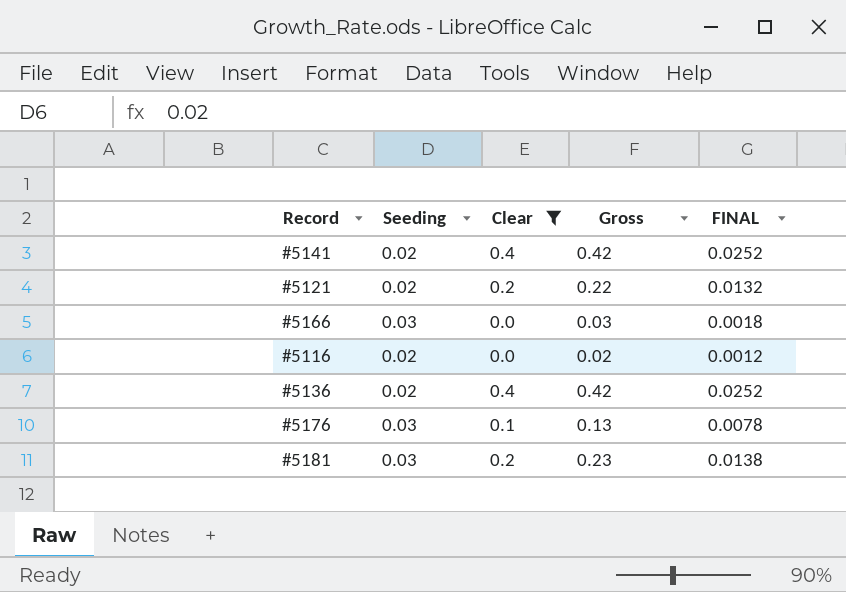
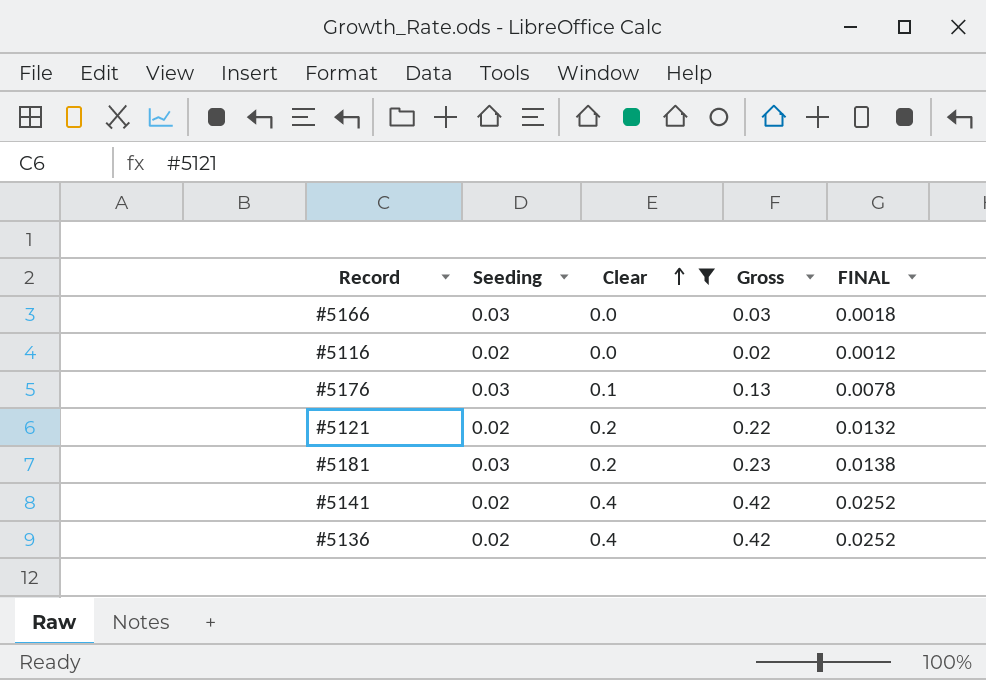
row order: none -> Clear ascending

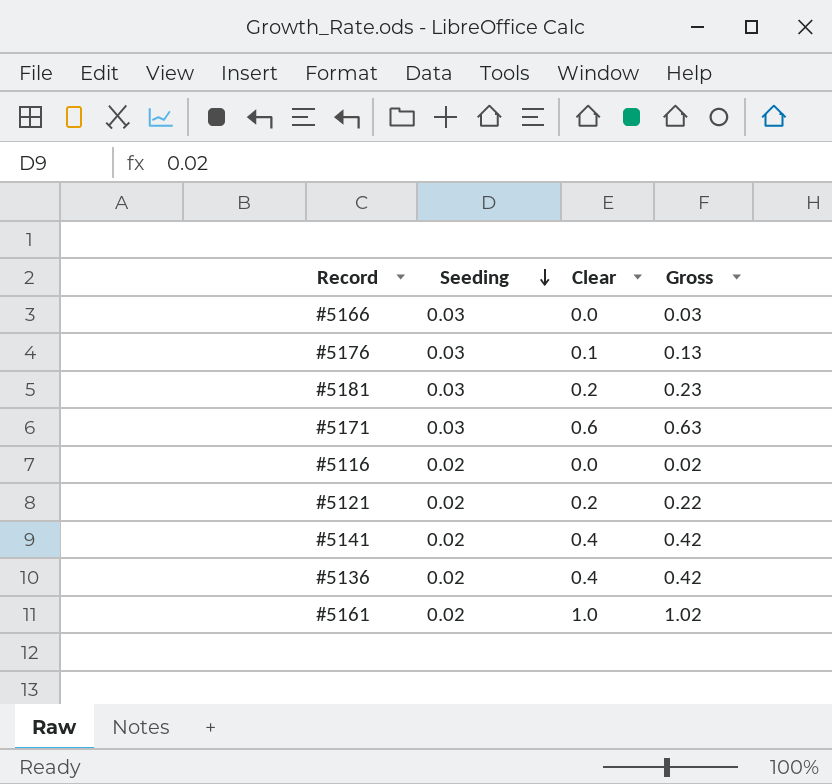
filter: Clear <= 0.4 -> none
row order: Clear ascending -> Seeding descending
column FINAL | formula: [Gross] * 0.06 -> none

